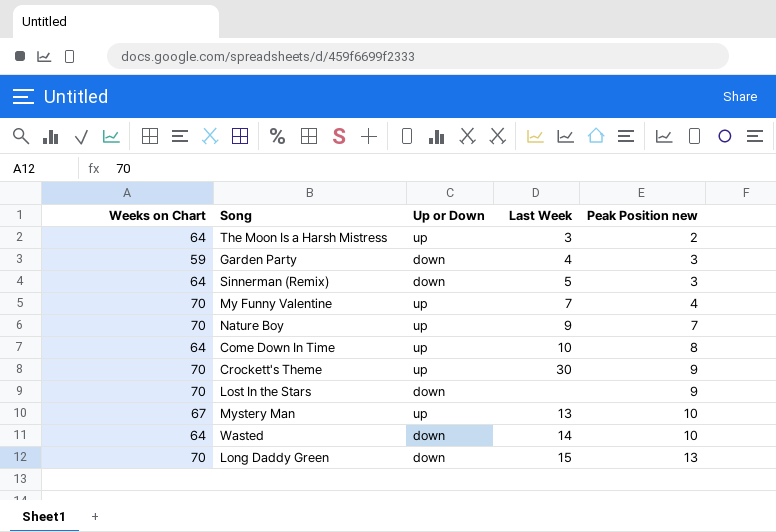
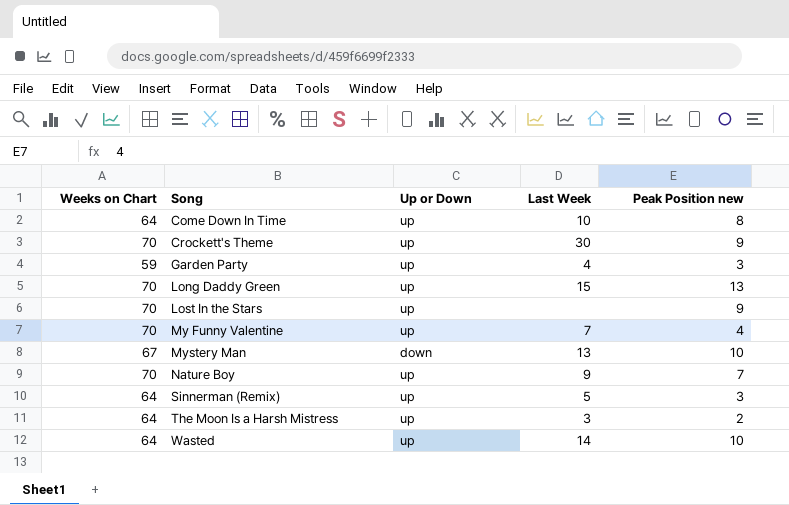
row order: Peak Position new ascending -> Song ascending
Garden Party | Up or Down: down -> up
Long Daddy Green | Up or Down: down -> up
Lost In the Stars | Up or Down: down -> up
Mystery Man | Up or Down: up -> down
Sinnerman (Remix) | Up or Down: down -> up
Wasted | Up or Down: down -> up

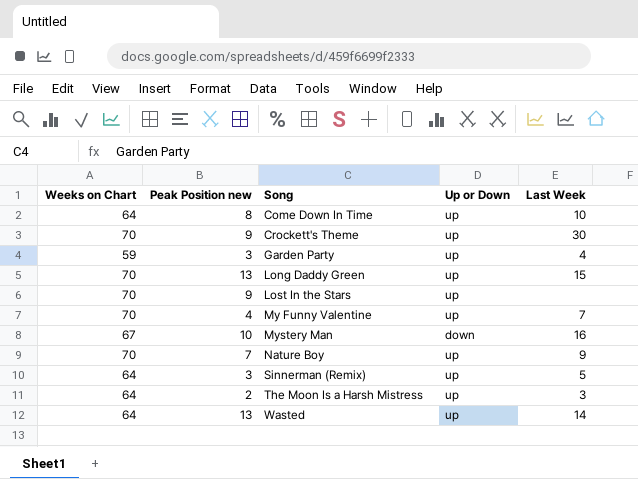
column Peak Position new | position: 5 -> 2
Mystery Man | Last Week: 13 -> 16
Wasted | Peak Position new: 10 -> 13

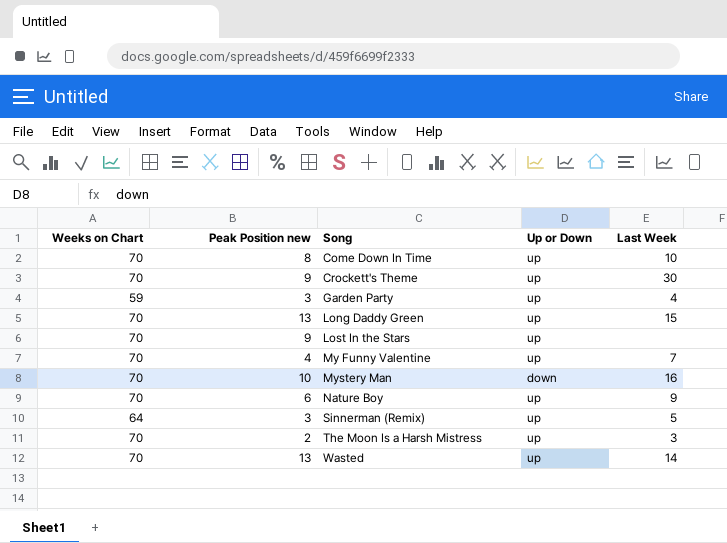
Come Down In Time | Weeks on Chart: 64 -> 70
Mystery Man | Weeks on Chart: 67 -> 70
Nature Boy | Peak Position new: 7 -> 6
The Moon Is a Harsh Mistress | Weeks on Chart: 64 -> 70
Wasted | Weeks on Chart: 64 -> 70

